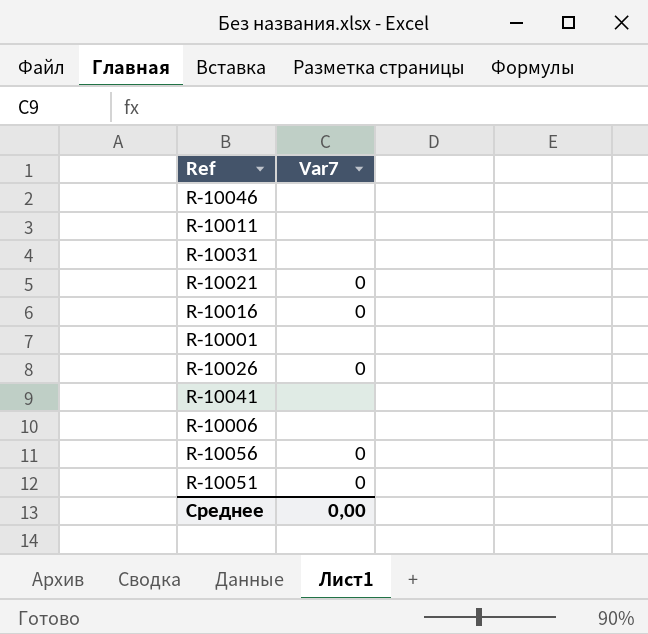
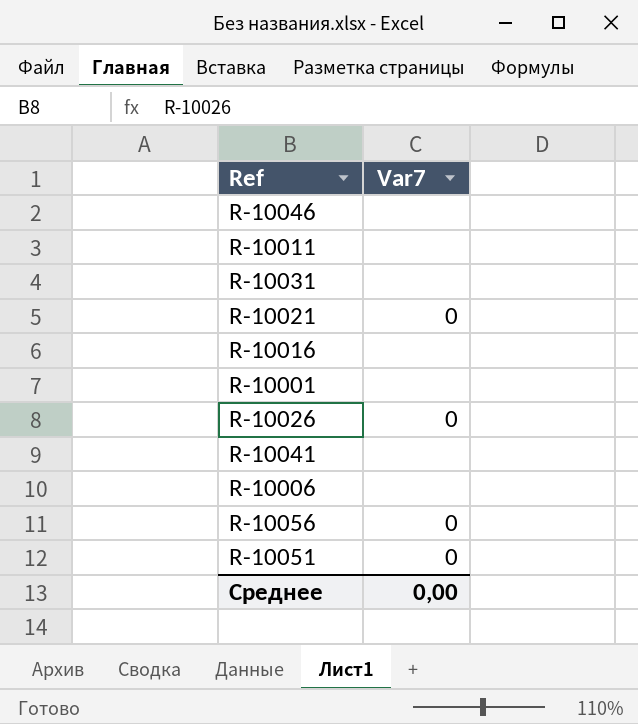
R-10016 | Var7: 0 -> none

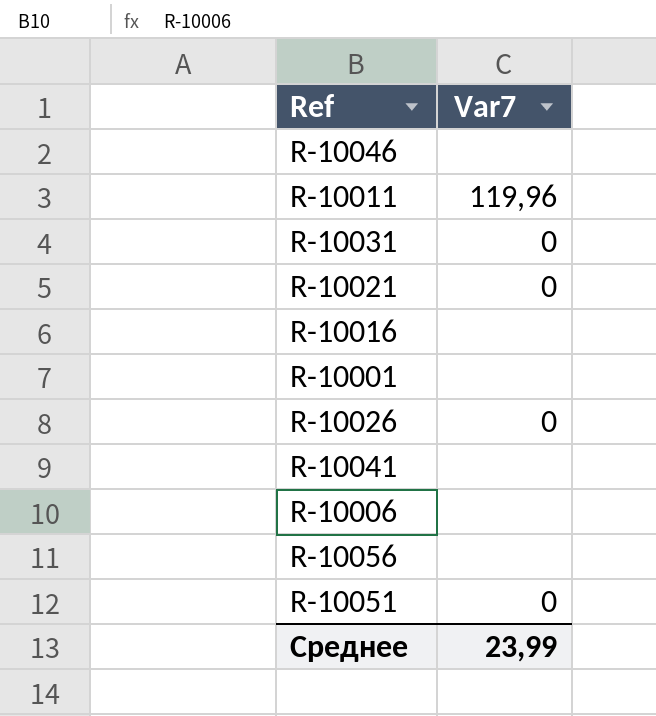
R-10011 | Var7: none -> 119,96
R-10031 | Var7: none -> 0
R-10056 | Var7: 0 -> none
Среднее | Var7: 0,00 -> 23,99

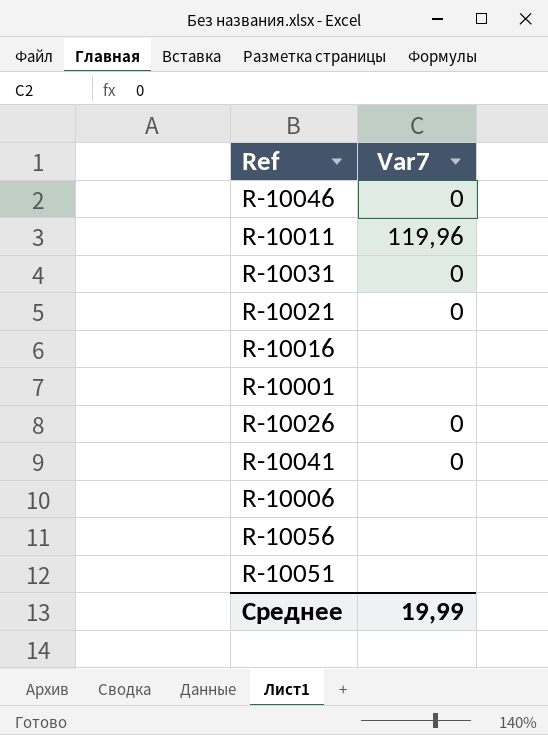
R-10046 | Var7: none -> 0
R-10041 | Var7: none -> 0
R-10051 | Var7: 0 -> none
Среднее | Var7: 23,99 -> 19,99

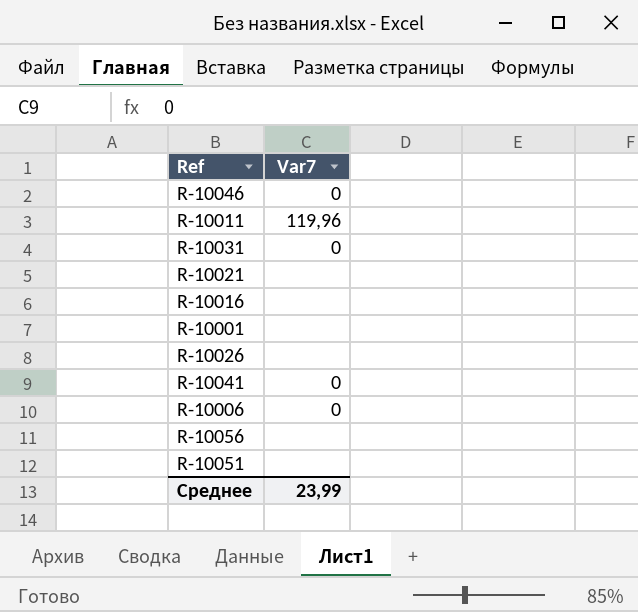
R-10021 | Var7: 0 -> none
R-10026 | Var7: 0 -> none
R-10006 | Var7: none -> 0
Среднее | Var7: 19,99 -> 23,99

